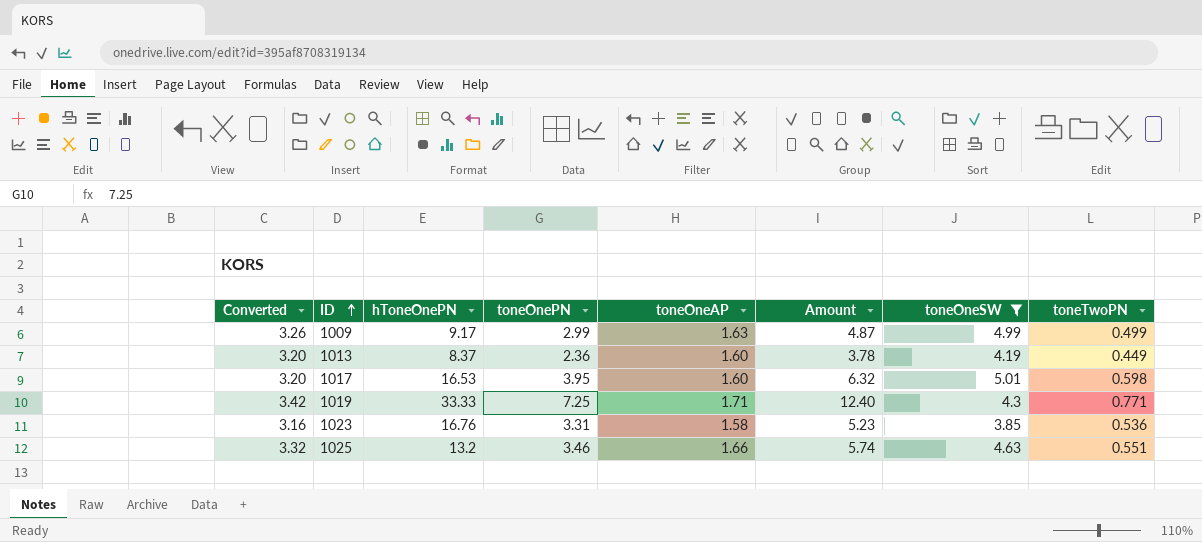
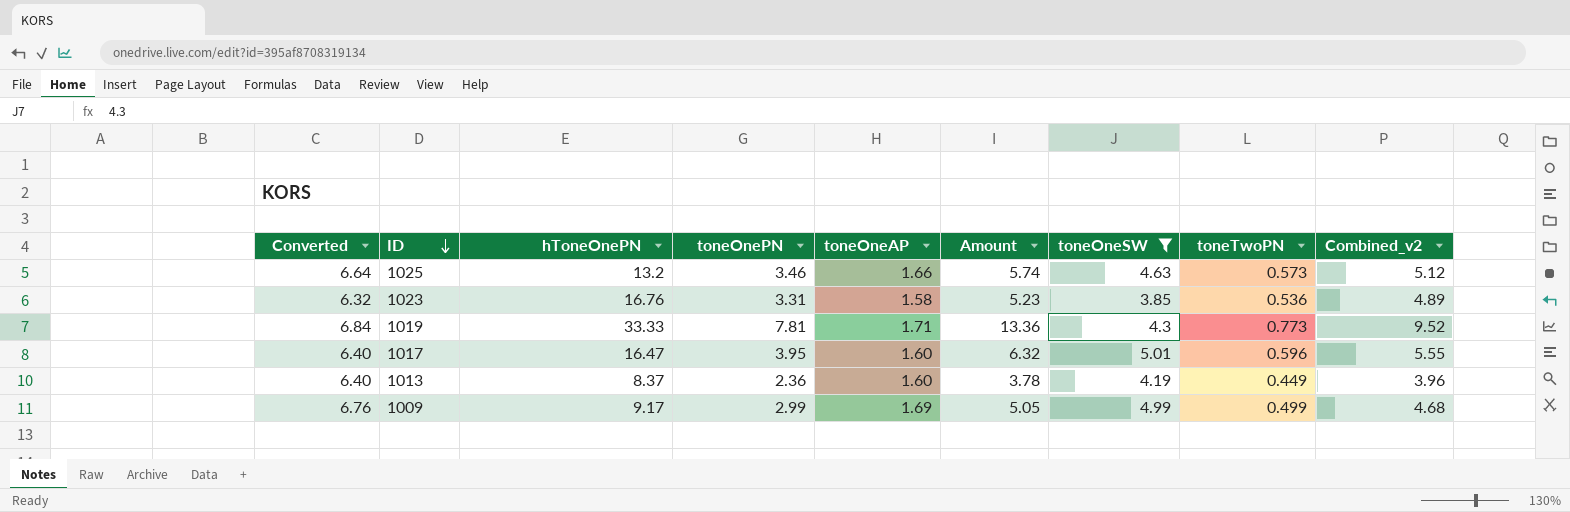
row order: ID ascending -> ID descending
column Converted | formula: [toneOneAP] * 2 -> [toneOneAP] * 4
column Combined_v2 | formula: none -> [toneOnePN] + [toneOneAP]
1025 | toneTwoPN: 0.551 -> 0.573
1019 | toneOnePN: 7.25 -> 7.81
1019 | Amount: 12.40 -> 13.36
1019 | toneTwoPN: 0.771 -> 0.773
1017 | hToneOnePN: 16.53 -> 16.47
1017 | toneTwoPN: 0.598 -> 0.596
1009 | toneOneAP: 1.63 -> 1.69
1009 | Amount: 4.87 -> 5.05

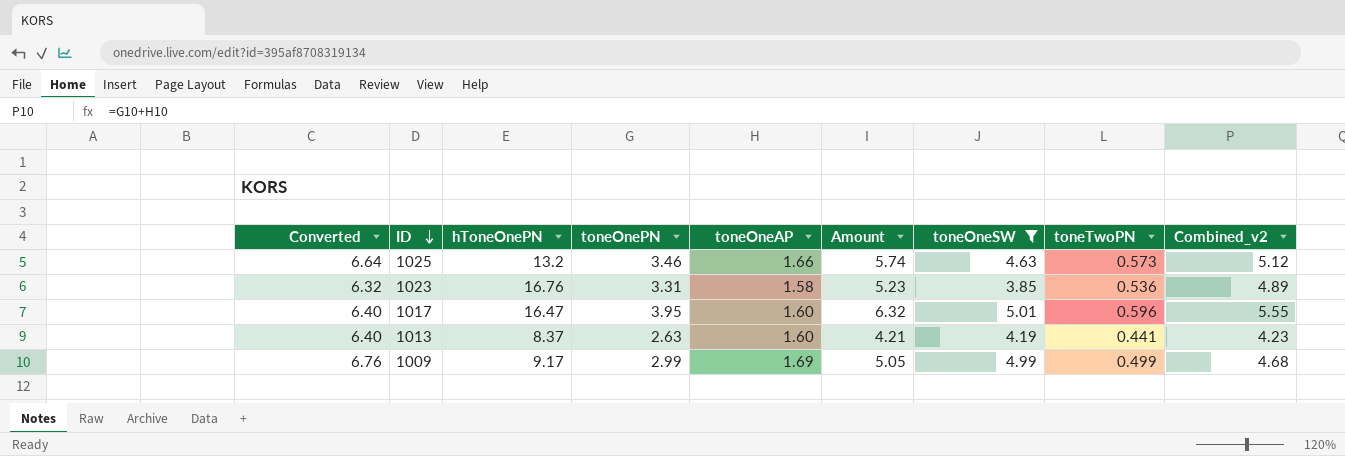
row 1019: 6.84 | 33.33 | 7.81 | 1.71 | 13.36 | 4.3 | 0.773 | 9.52 -> none
1013 | toneOnePN: 2.36 -> 2.63
1013 | Amount: 3.78 -> 4.21
1013 | toneTwoPN: 0.449 -> 0.441
1013 | Combined_v2: 3.96 -> 4.23

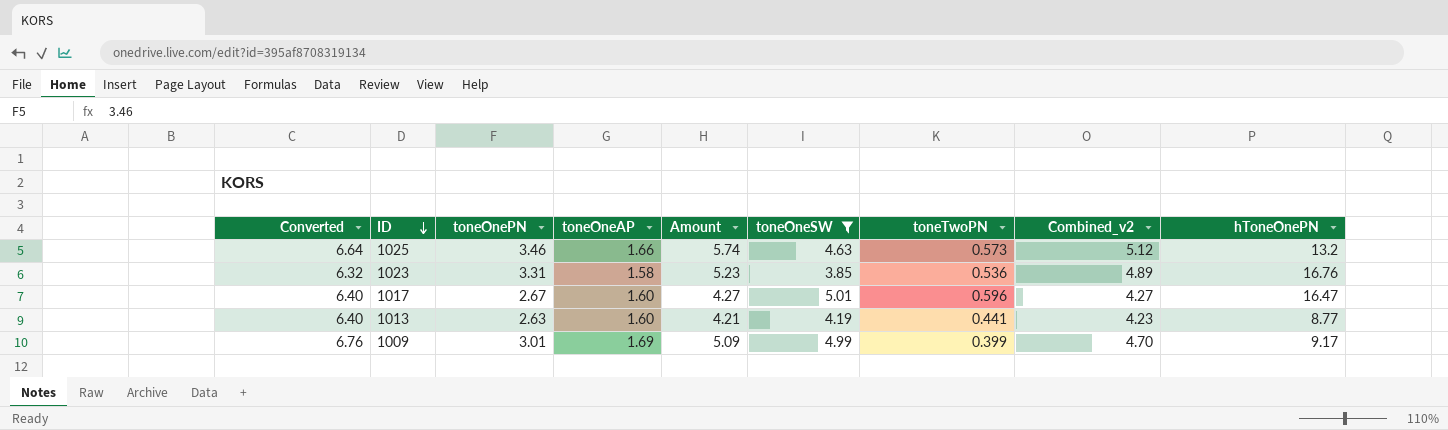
column hToneOnePN | position: 3 -> 9
1017 | toneOnePN: 3.95 -> 2.67
1017 | Amount: 6.32 -> 4.27
1017 | Combined_v2: 5.55 -> 4.27
1013 | hToneOnePN: 8.37 -> 8.77
1009 | toneOnePN: 2.99 -> 3.01
1009 | Amount: 5.05 -> 5.09
1009 | toneTwoPN: 0.499 -> 0.399
1009 | Combined_v2: 4.68 -> 4.70

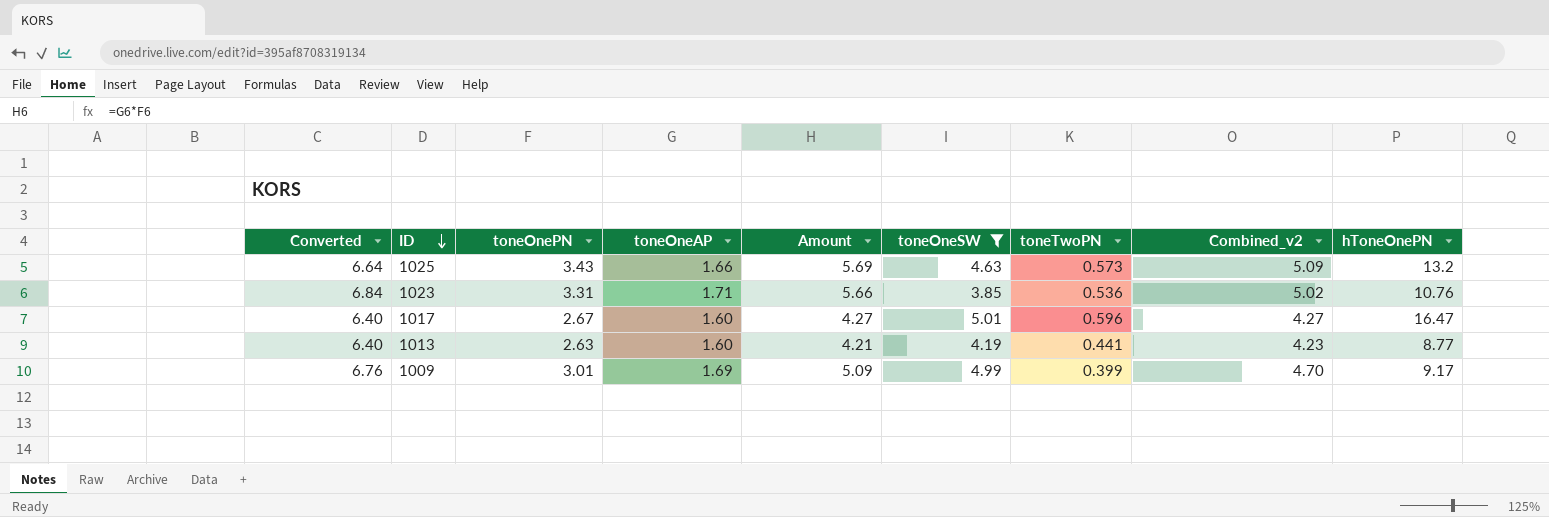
1025 | toneOnePN: 3.46 -> 3.43
1025 | Amount: 5.74 -> 5.69
1025 | Combined_v2: 5.12 -> 5.09
1023 | Converted: 6.32 -> 6.84
1023 | toneOneAP: 1.58 -> 1.71
1023 | Amount: 5.23 -> 5.66
1023 | Combined_v2: 4.89 -> 5.02
1023 | hToneOnePN: 16.76 -> 10.76

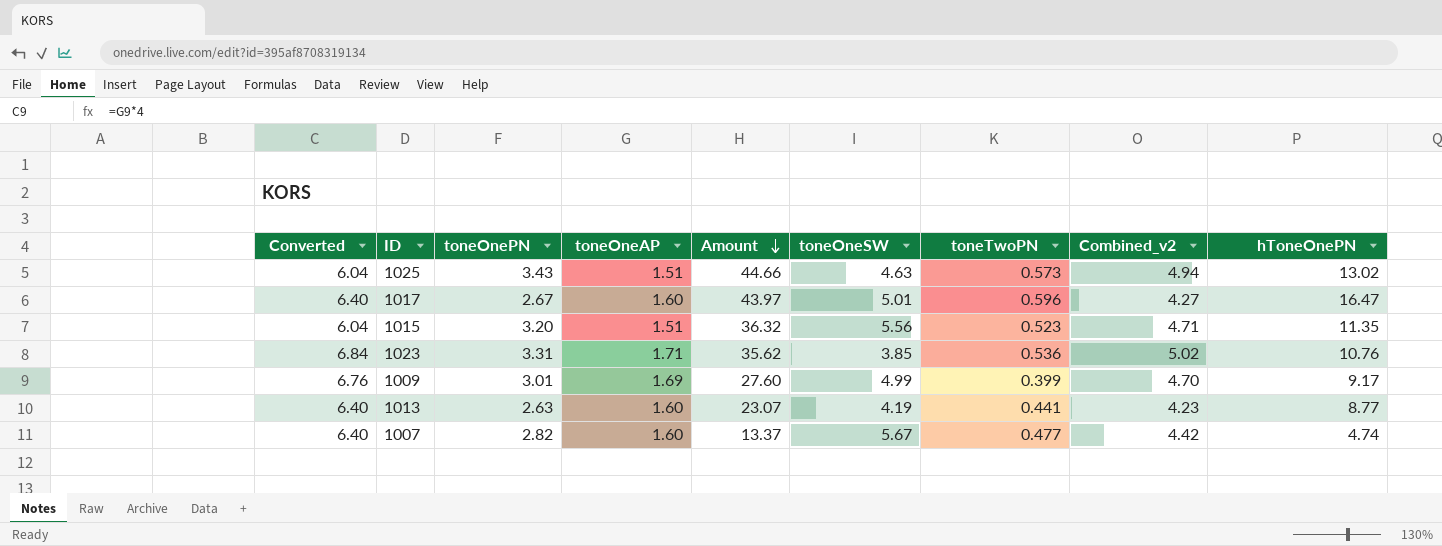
filter: toneOneSW <= 5.01 -> none
row order: ID descending -> Amount descending
column Amount | formula: [toneOnePN] * [toneOneAP] -> [toneOnePN] * [hToneOnePN]
1025 | Converted: 6.64 -> 6.04
1025 | toneOneAP: 1.66 -> 1.51
1025 | Combined_v2: 5.09 -> 4.94
1025 | hToneOnePN: 13.2 -> 13.02

